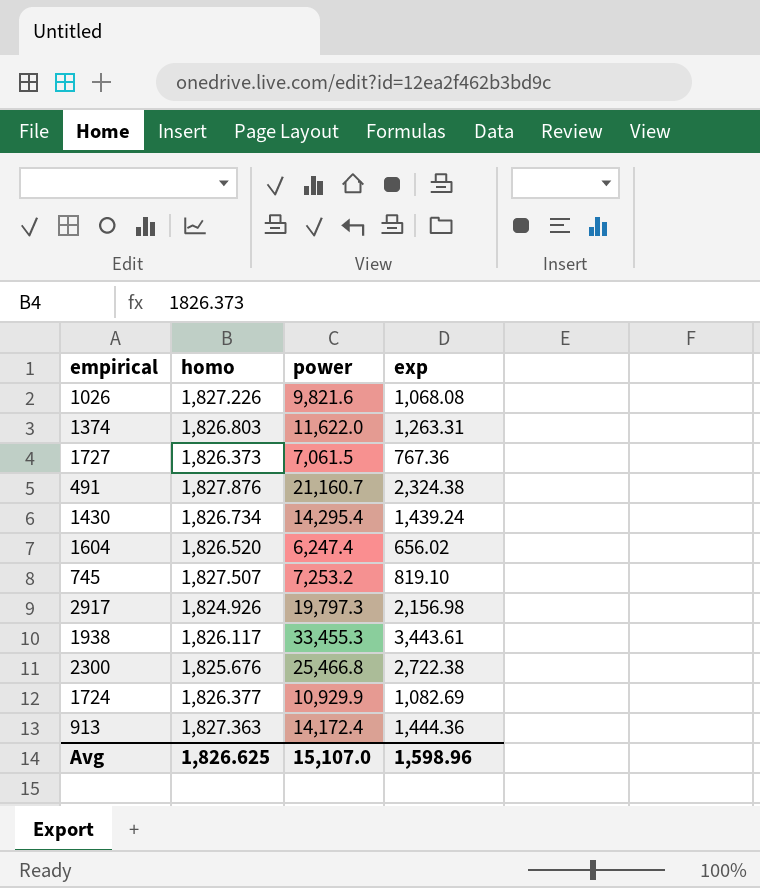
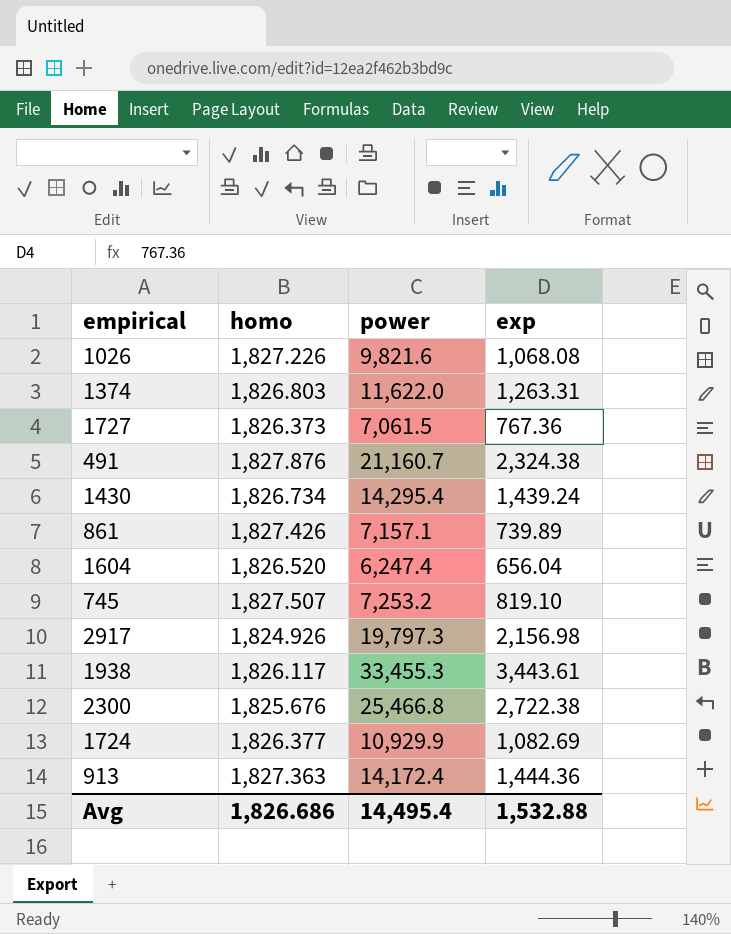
row 861: none -> 1,827.426 | 7,157.1 | 739.89
1604 | exp: 656.02 -> 656.04
Avg | homo: 1,826.625 -> 1,826.686
Avg | power: 15,107.0 -> 14,495.4
Avg | exp: 1,598.96 -> 1,532.88

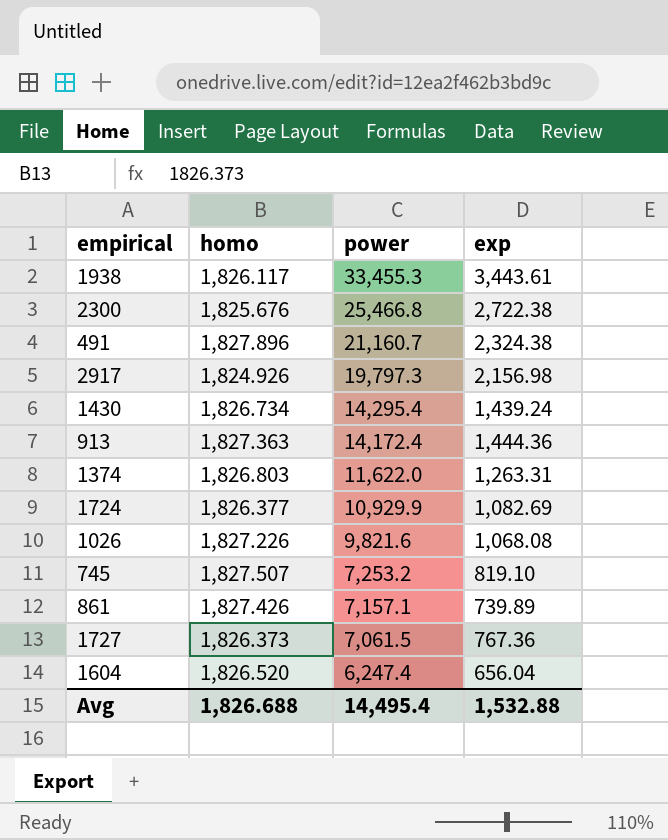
row order: none -> power descending
491 | homo: 1,827.876 -> 1,827.896
Avg | homo: 1,826.686 -> 1,826.688

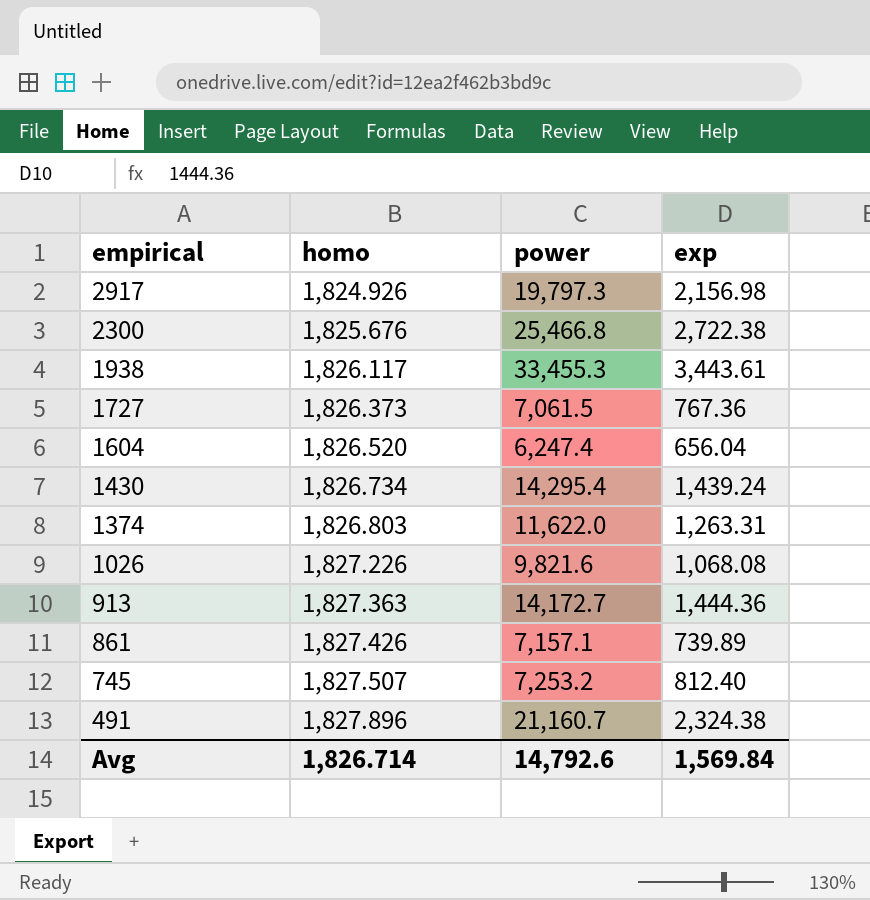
row order: power descending -> empirical descending
row 1724: 1,826.377 | 10,929.9 | 1,082.69 -> none
913 | power: 14,172.4 -> 14,172.7
745 | exp: 819.10 -> 812.40
Avg | homo: 1,826.688 -> 1,826.714
Avg | power: 14,495.4 -> 14,792.6
Avg | exp: 1,532.88 -> 1,569.84

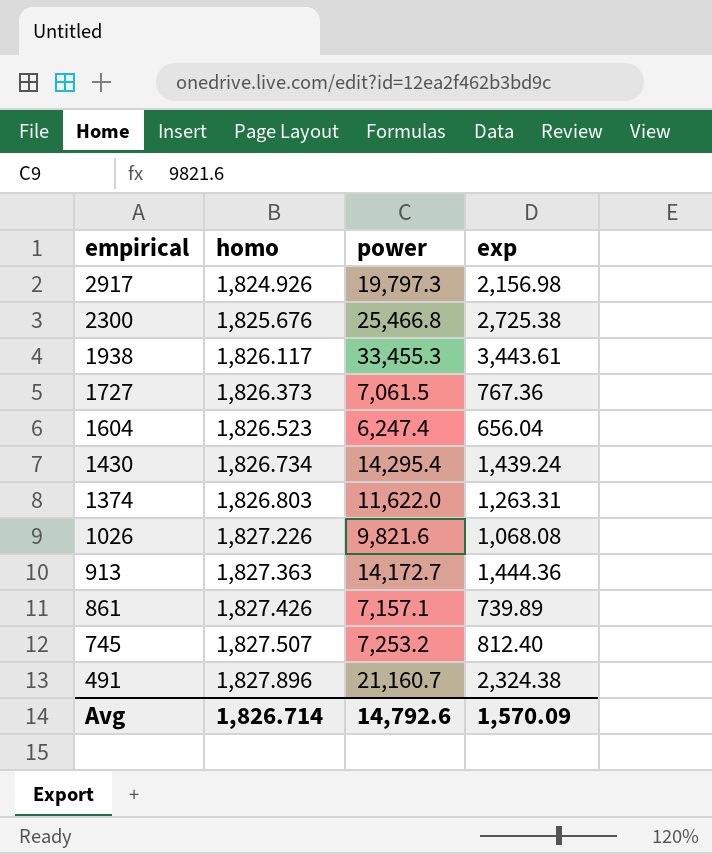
2300 | exp: 2,722.38 -> 2,725.38
1604 | homo: 1,826.520 -> 1,826.523
Avg | exp: 1,569.84 -> 1,570.09

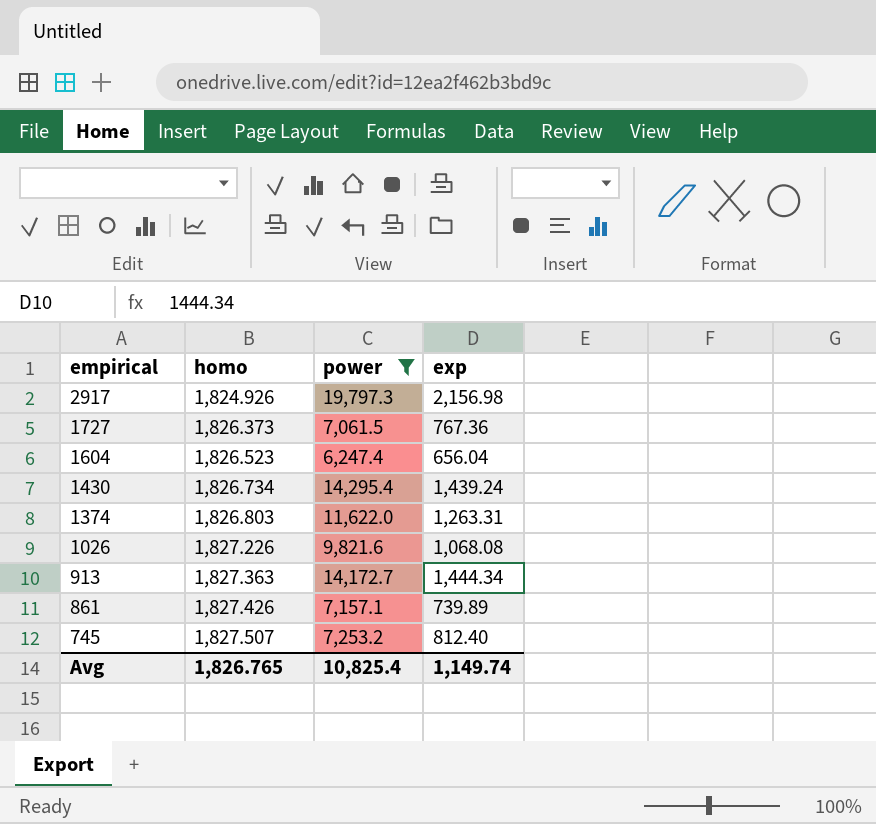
filter: none -> power <= 19,797.3
913 | exp: 1,444.36 -> 1,444.34
Avg | homo: 1,826.714 -> 1,826.765
Avg | power: 14,792.6 -> 10,825.4
Avg | exp: 1,570.09 -> 1,149.74

